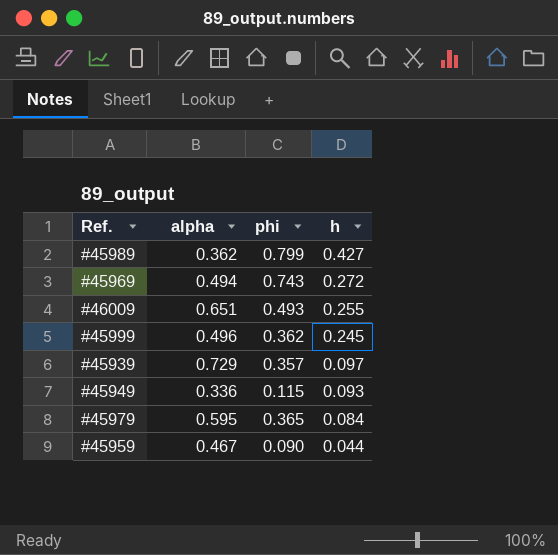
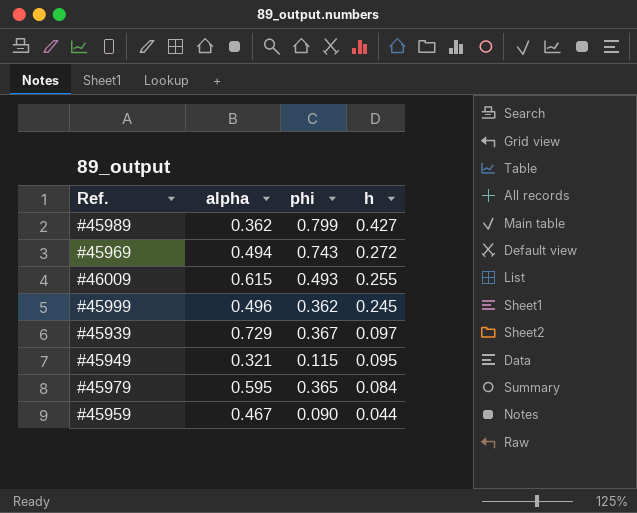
#46009 | alpha: 0.651 -> 0.615
#45939 | phi: 0.357 -> 0.367
#45949 | alpha: 0.336 -> 0.321
#45949 | h: 0.093 -> 0.095

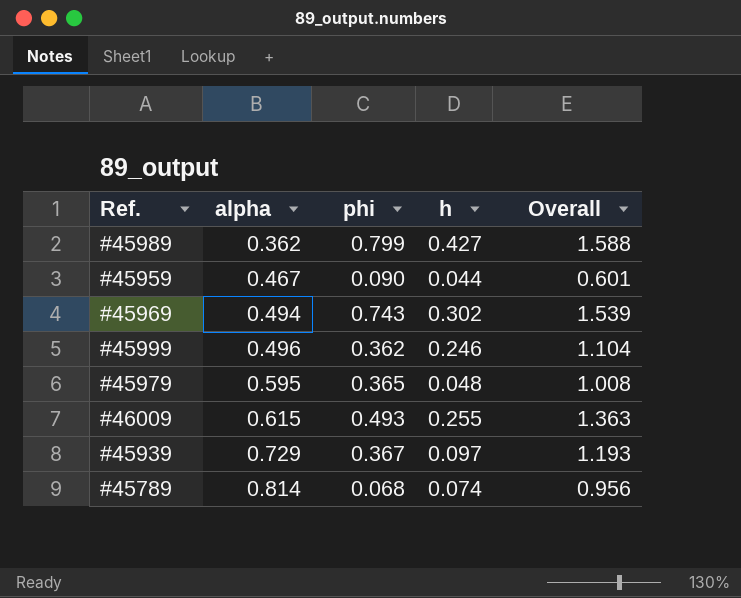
row order: h descending -> alpha ascending
column Overall | formula: none -> [alpha] + [phi] + [h]
row #45949: 0.321 | 0.115 | 0.095 -> none
#45969 | h: 0.272 -> 0.302
#45999 | h: 0.245 -> 0.246
#45979 | h: 0.084 -> 0.048
row #45789: none -> 0.814 | 0.068 | 0.074 | 0.956

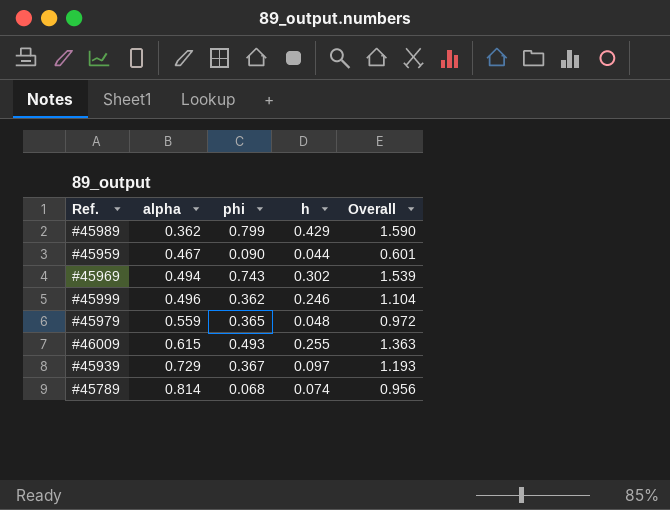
#45989 | h: 0.427 -> 0.429
#45989 | Overall: 1.588 -> 1.590
#45979 | alpha: 0.595 -> 0.559
#45979 | Overall: 1.008 -> 0.972

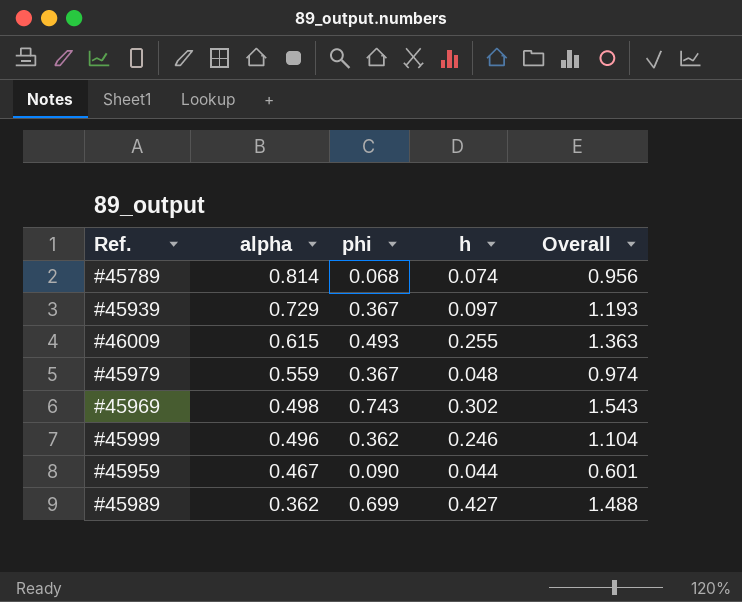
row order: alpha ascending -> alpha descending
#45979 | phi: 0.365 -> 0.367
#45979 | Overall: 0.972 -> 0.974
#45969 | alpha: 0.494 -> 0.498
#45969 | Overall: 1.539 -> 1.543
#45989 | phi: 0.799 -> 0.699
#45989 | h: 0.429 -> 0.427
#45989 | Overall: 1.590 -> 1.488

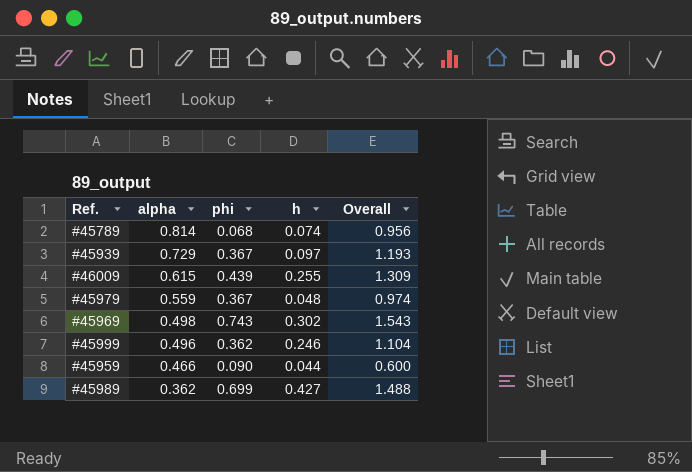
#46009 | phi: 0.493 -> 0.439
#46009 | Overall: 1.363 -> 1.309
#45959 | alpha: 0.467 -> 0.466
#45959 | Overall: 0.601 -> 0.600

